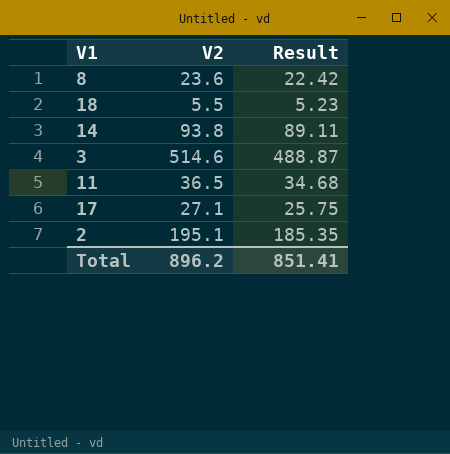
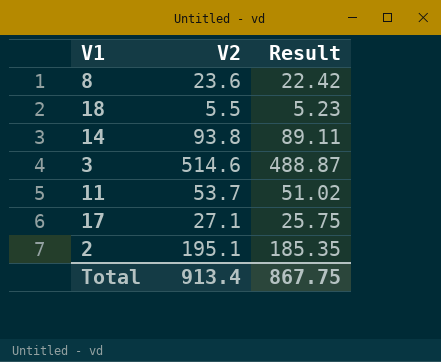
11 | V2: 36.5 -> 53.7
11 | Result: 34.68 -> 51.02
Total | V2: 896.2 -> 913.4
Total | Result: 851.41 -> 867.75

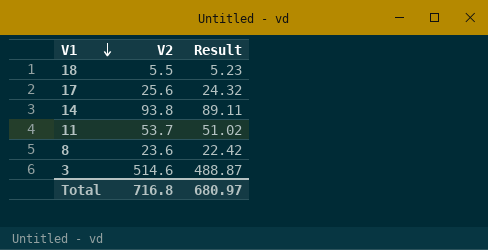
row order: none -> V1 descending
row 2: 195.1 | 185.35 -> none
17 | V2: 27.1 -> 25.6
17 | Result: 25.75 -> 24.32
Total | V2: 913.4 -> 716.8
Total | Result: 867.75 -> 680.97

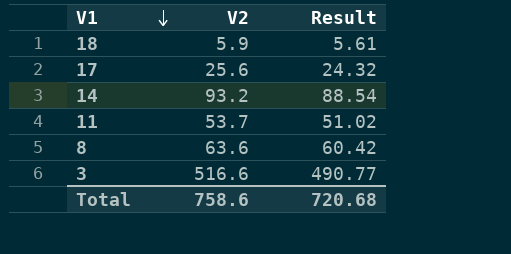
18 | V2: 5.5 -> 5.9
18 | Result: 5.23 -> 5.61
14 | V2: 93.8 -> 93.2
14 | Result: 89.11 -> 88.54
8 | V2: 23.6 -> 63.6
8 | Result: 22.42 -> 60.42
3 | V2: 514.6 -> 516.6
3 | Result: 488.87 -> 490.77
Total | V2: 716.8 -> 758.6
Total | Result: 680.97 -> 720.68

